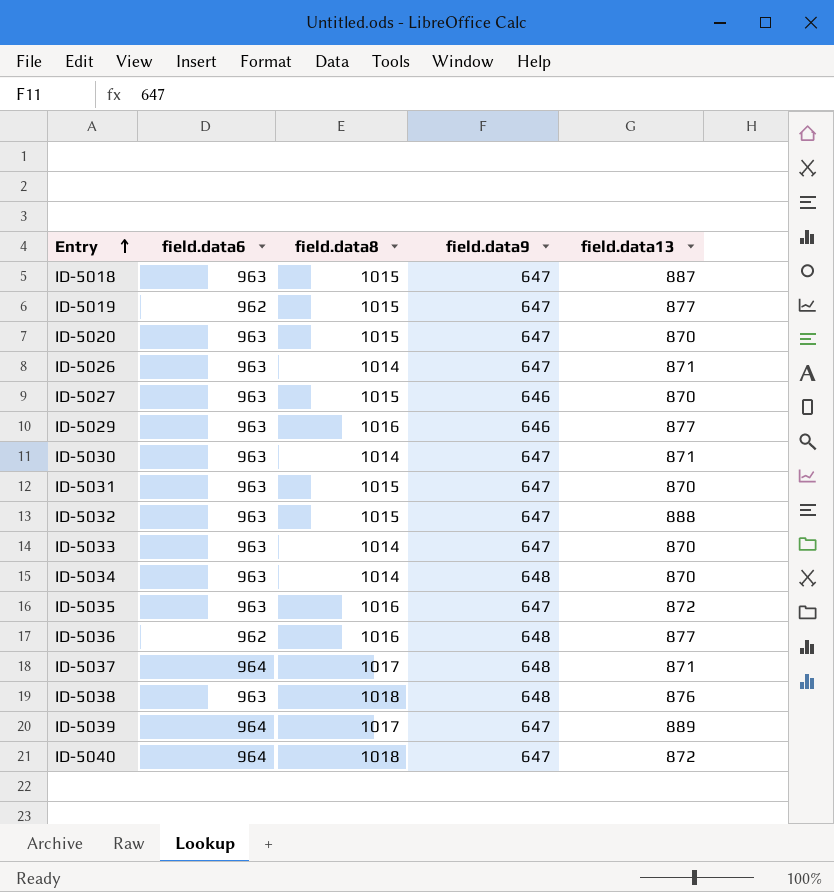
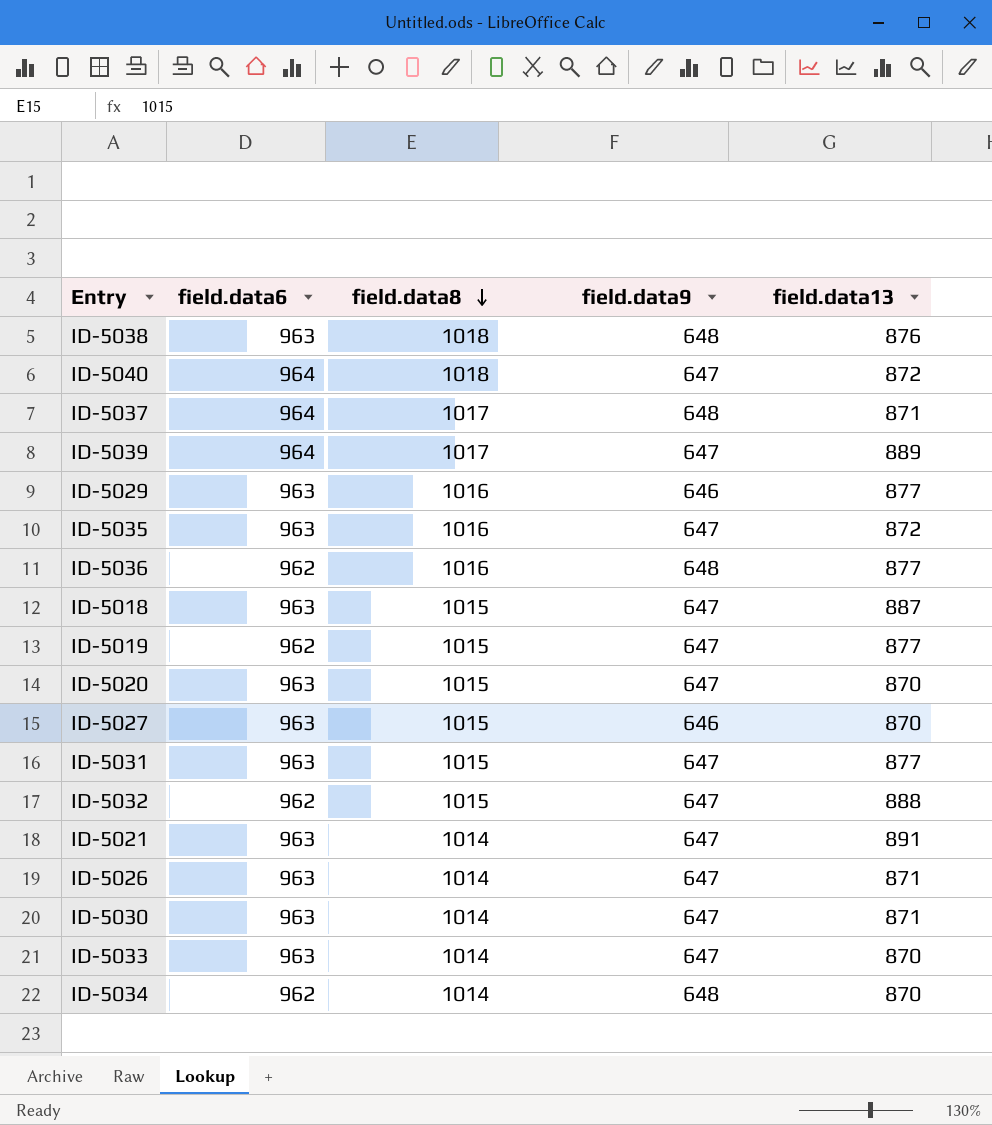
row order: Entry ascending -> field.data8 descending
ID-5031 | field.data13: 870 -> 877
ID-5032 | field.data6: 963 -> 962
row ID-5021: none -> 963 | 1014 | 647 | 891
ID-5034 | field.data6: 963 -> 962

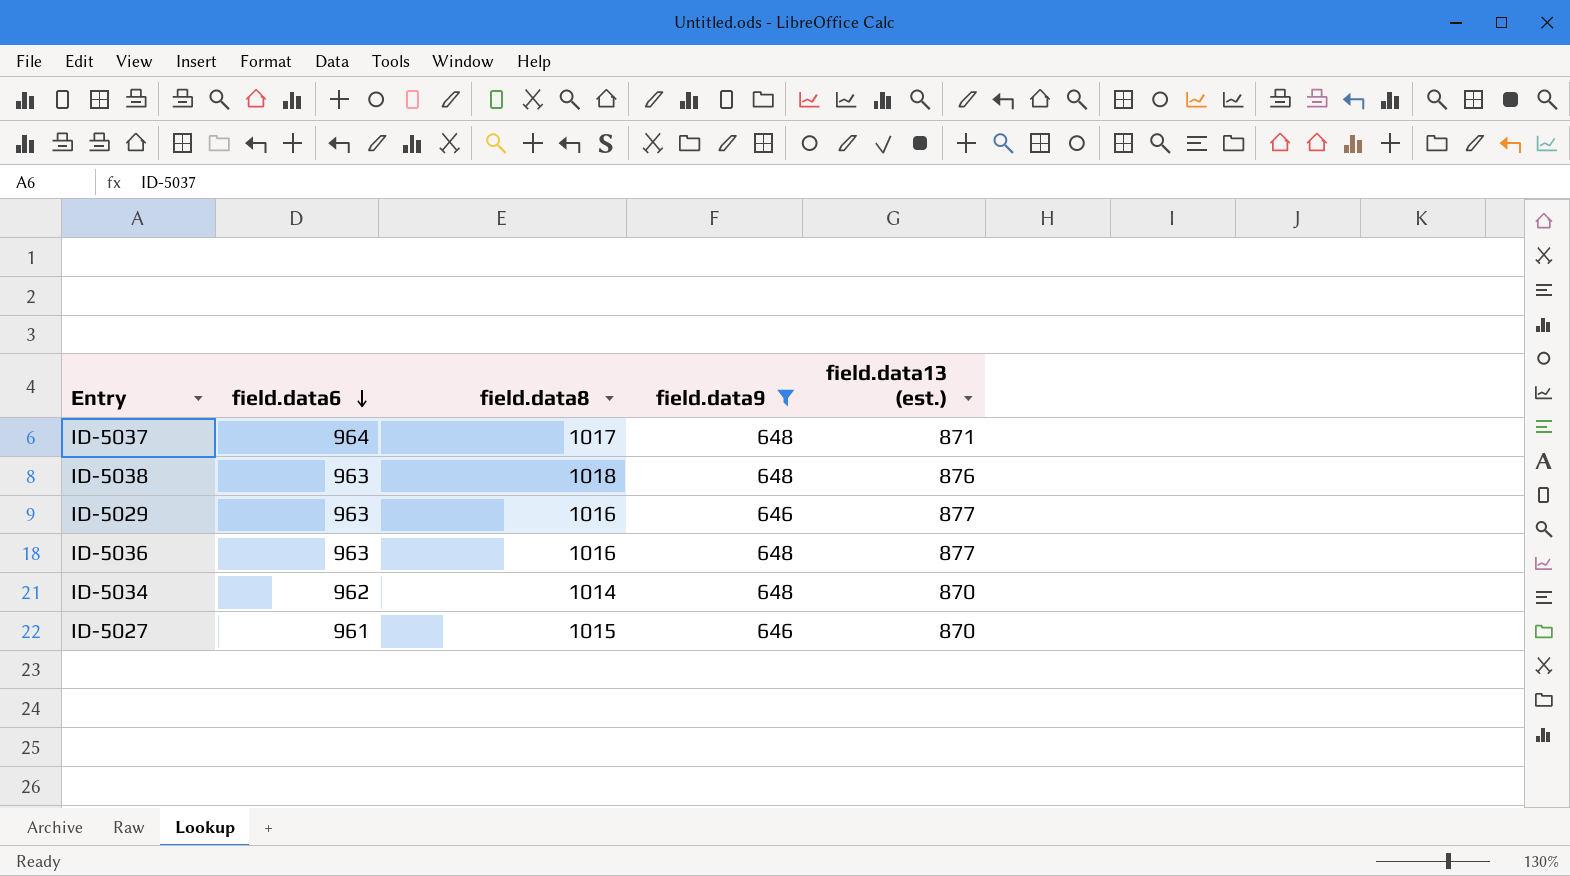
filter: none -> field.data9 != 647
row order: field.data8 descending -> field.data6 descending
column name: field.data13 -> field.data13 (est.)
ID-5036 | field.data6: 962 -> 963
ID-5027 | field.data6: 963 -> 961

